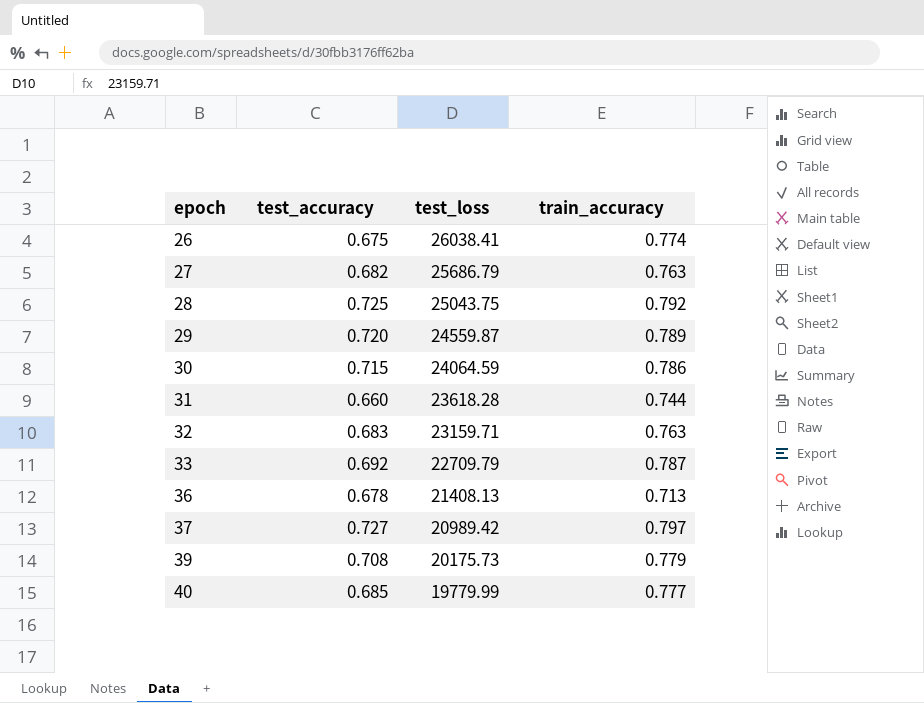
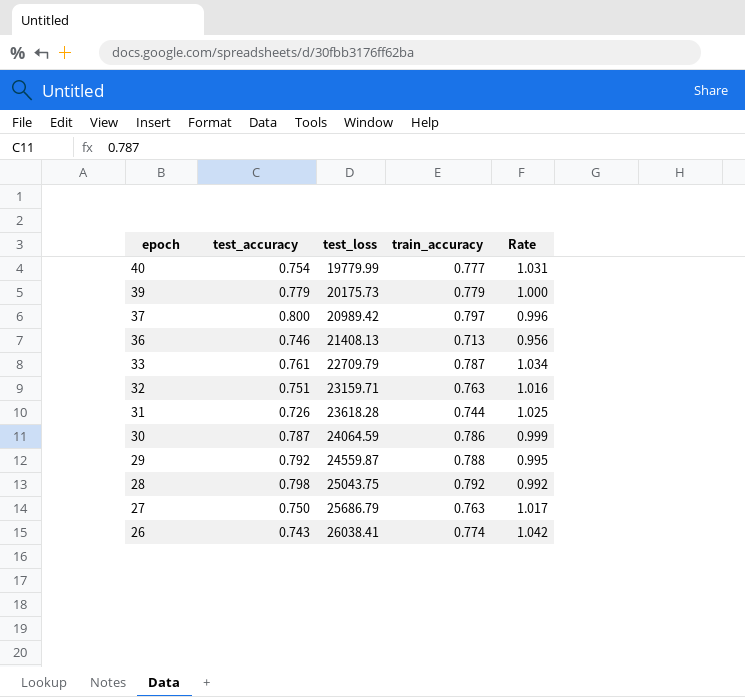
row order: epoch ascending -> epoch descending
column Rate | formula: none -> [train_accuracy] / [test_accuracy]
40 | test_accuracy: 0.685 -> 0.754
39 | test_accuracy: 0.708 -> 0.779
37 | test_accuracy: 0.727 -> 0.800
36 | test_accuracy: 0.678 -> 0.746
33 | test_accuracy: 0.692 -> 0.761
32 | test_accuracy: 0.683 -> 0.751
31 | test_accuracy: 0.660 -> 0.726
30 | test_accuracy: 0.715 -> 0.787
29 | test_accuracy: 0.720 -> 0.792
29 | train_accuracy: 0.789 -> 0.788
28 | test_accuracy: 0.725 -> 0.798
27 | test_accuracy: 0.682 -> 0.750
26 | test_accuracy: 0.675 -> 0.743

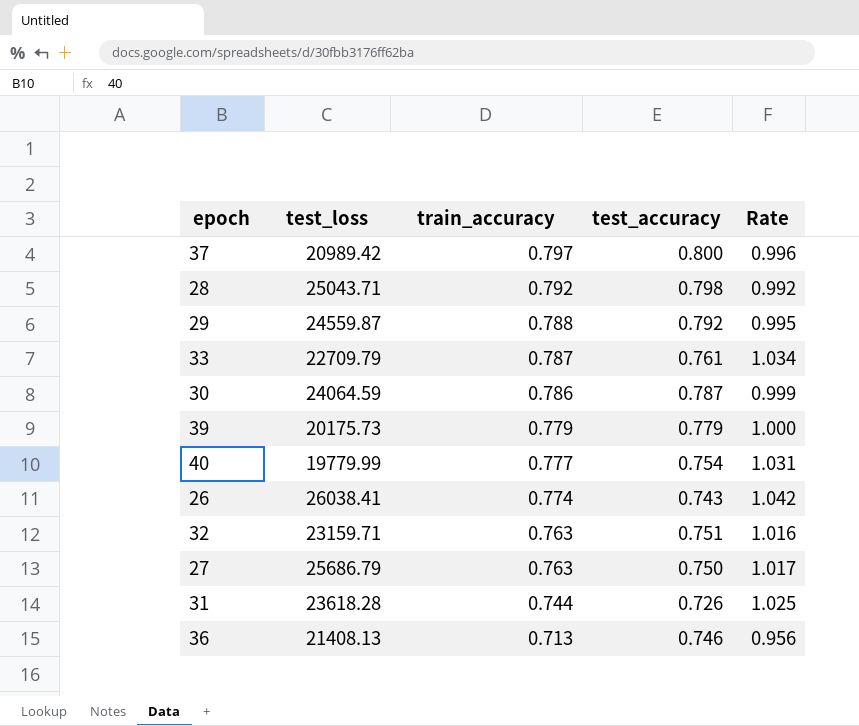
row order: epoch descending -> train_accuracy descending
column test_accuracy | position: 2 -> 4
28 | test_loss: 25043.75 -> 25043.71

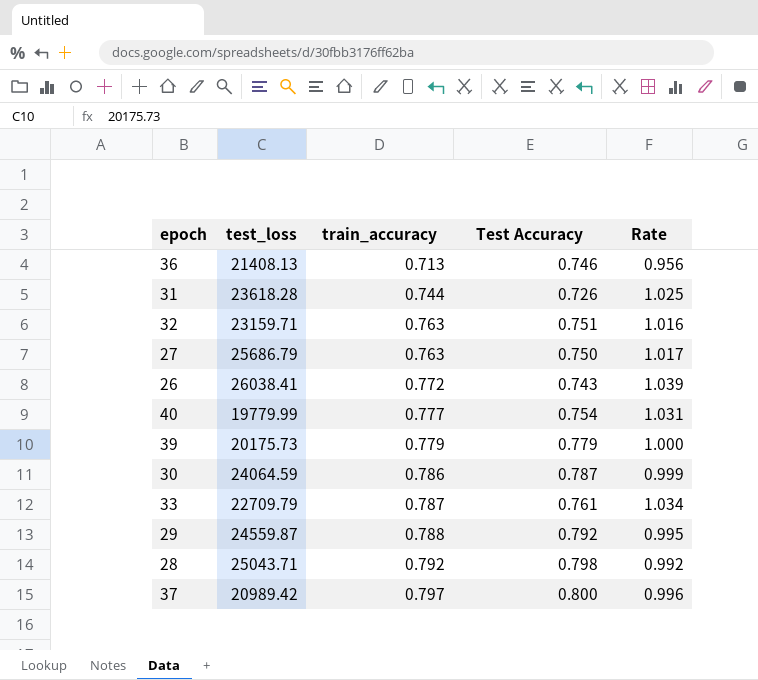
row order: train_accuracy descending -> train_accuracy ascending
column name: test_accuracy -> Test Accuracy
26 | train_accuracy: 0.774 -> 0.772
26 | Rate: 1.042 -> 1.039

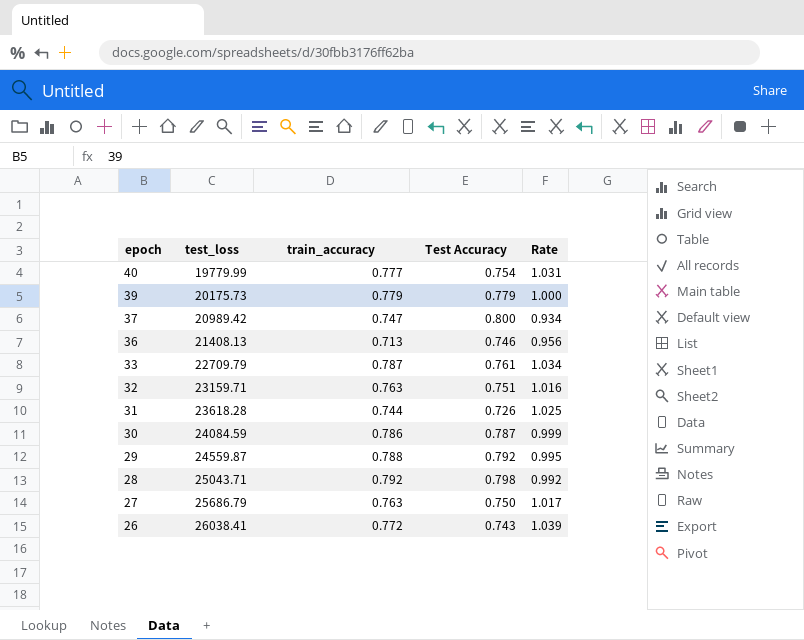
row order: train_accuracy ascending -> epoch descending
37 | train_accuracy: 0.797 -> 0.747
37 | Rate: 0.996 -> 0.934
30 | test_loss: 24064.59 -> 24084.59

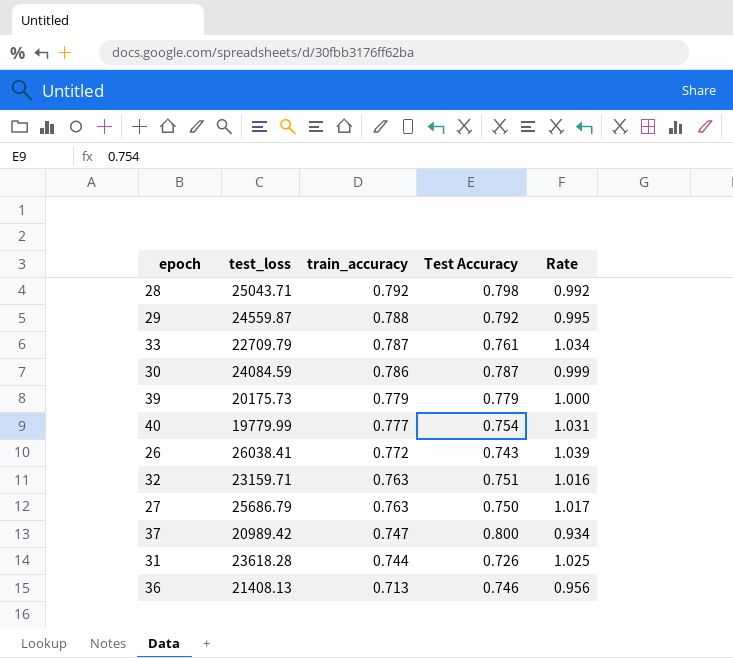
row order: epoch descending -> train_accuracy descending

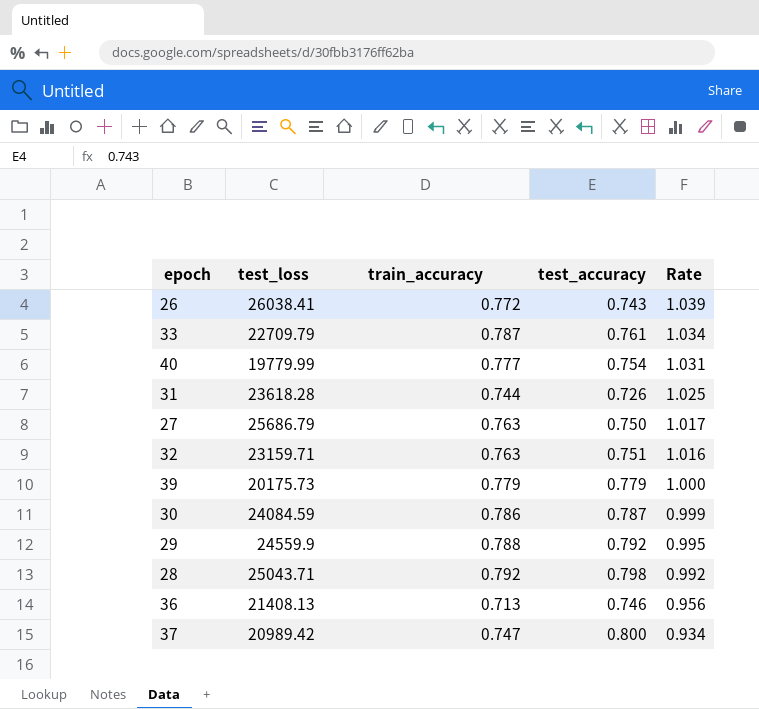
row order: train_accuracy descending -> Rate descending
column name: Test Accuracy -> test_accuracy
29 | test_loss: 24559.87 -> 24559.9

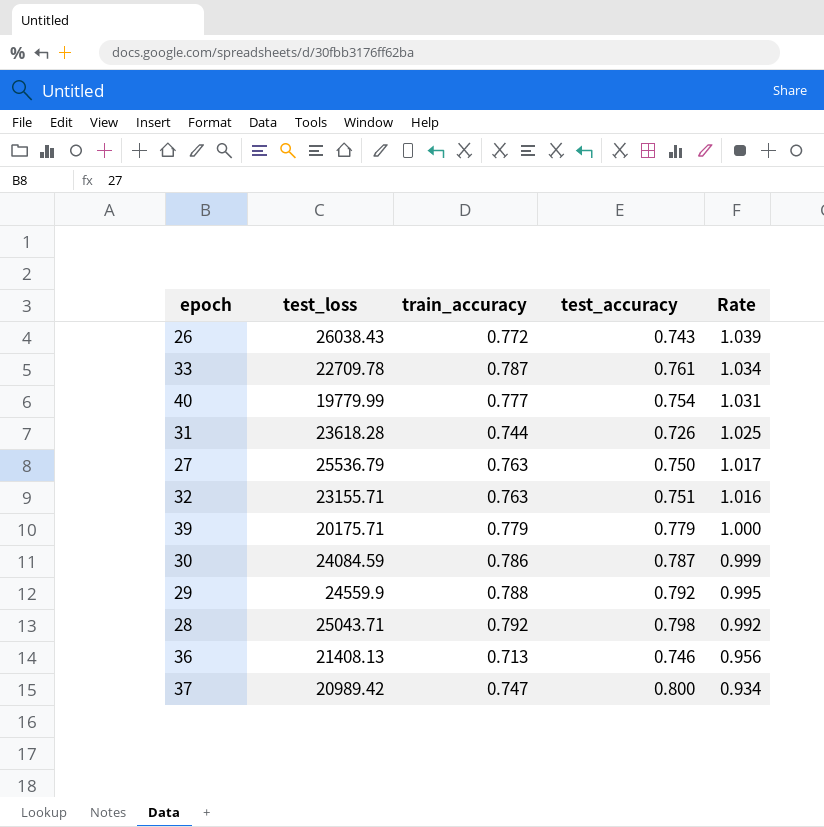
26 | test_loss: 26038.41 -> 26038.43
33 | test_loss: 22709.79 -> 22709.78
27 | test_loss: 25686.79 -> 25536.79
32 | test_loss: 23159.71 -> 23155.71
39 | test_loss: 20175.73 -> 20175.71

